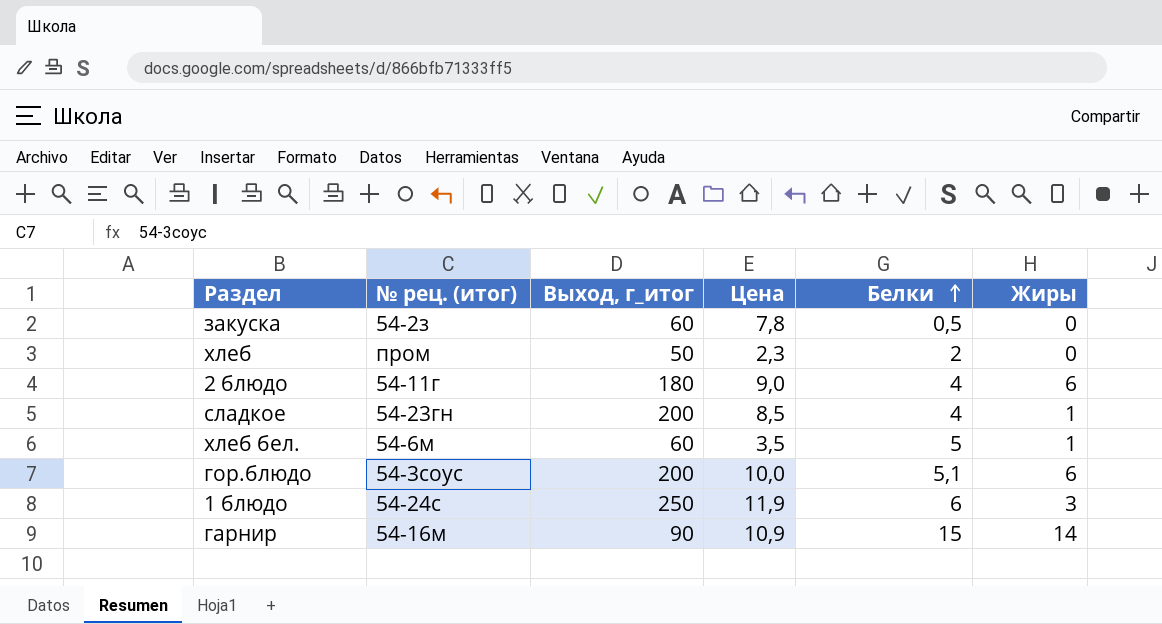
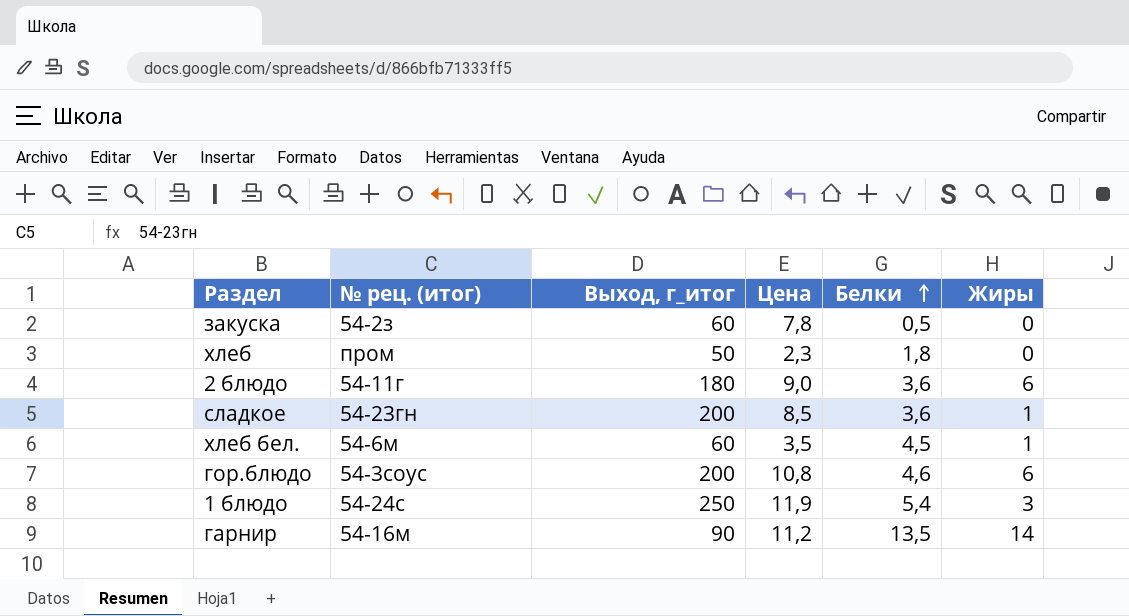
хлеб | Белки: 2 -> 1,8
2 блюдо | Белки: 4 -> 3,6
сладкое | Белки: 4 -> 3,6
хлеб бел. | Белки: 5 -> 4,5
гор.блюдо | Цена: 10,0 -> 10,8
гор.блюдо | Белки: 5,1 -> 4,6
1 блюдо | Белки: 6 -> 5,4
гарнир | Цена: 10,9 -> 11,2
гарнир | Белки: 15 -> 13,5

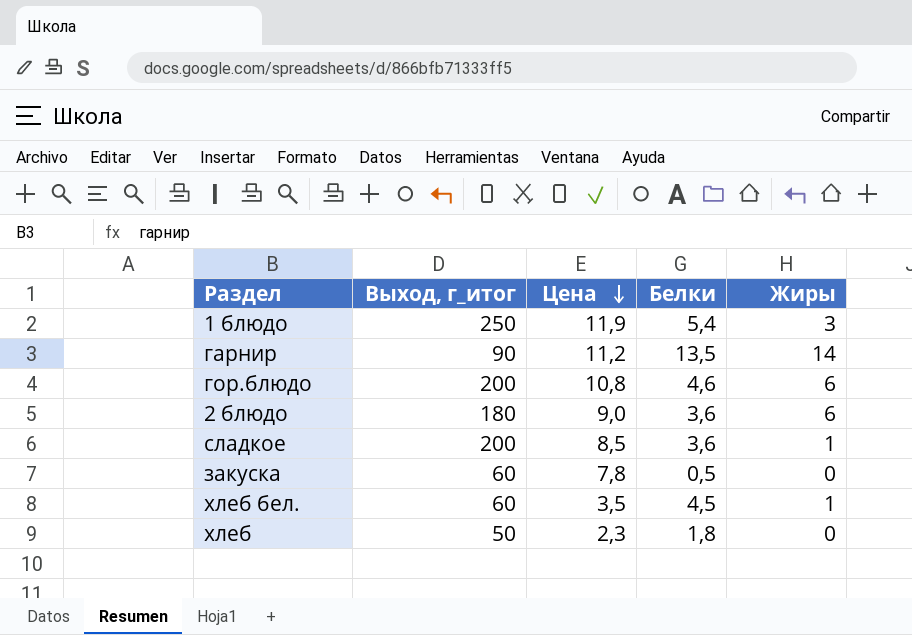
row order: Белки ascending -> Цена descending
column № рец. (итог) | position: 2 -> none

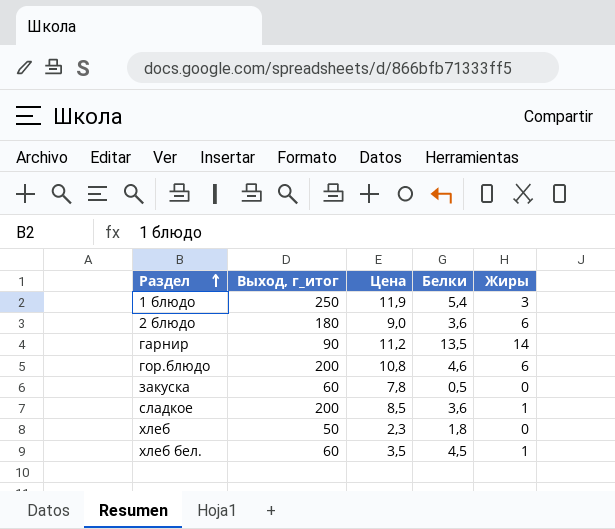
row order: Цена descending -> Раздел ascending

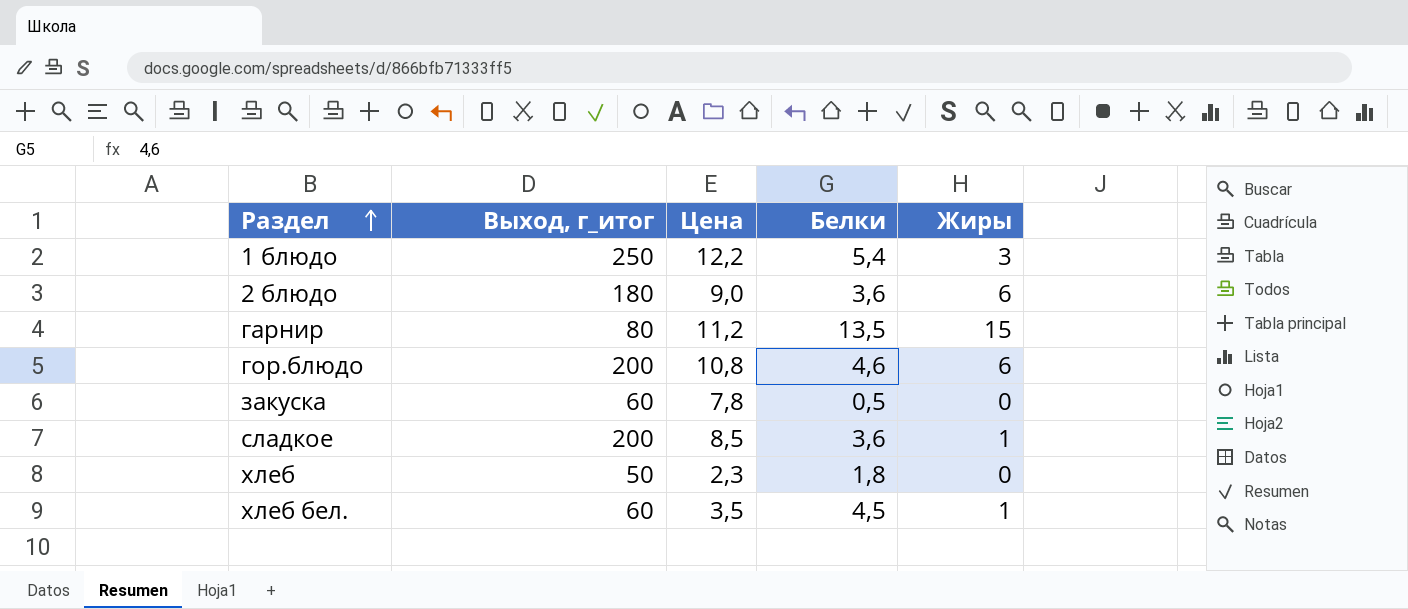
1 блюдо | Цена: 11,9 -> 12,2
гарнир | Выход, г_итог: 90 -> 80
гарнир | Жиры: 14 -> 15

